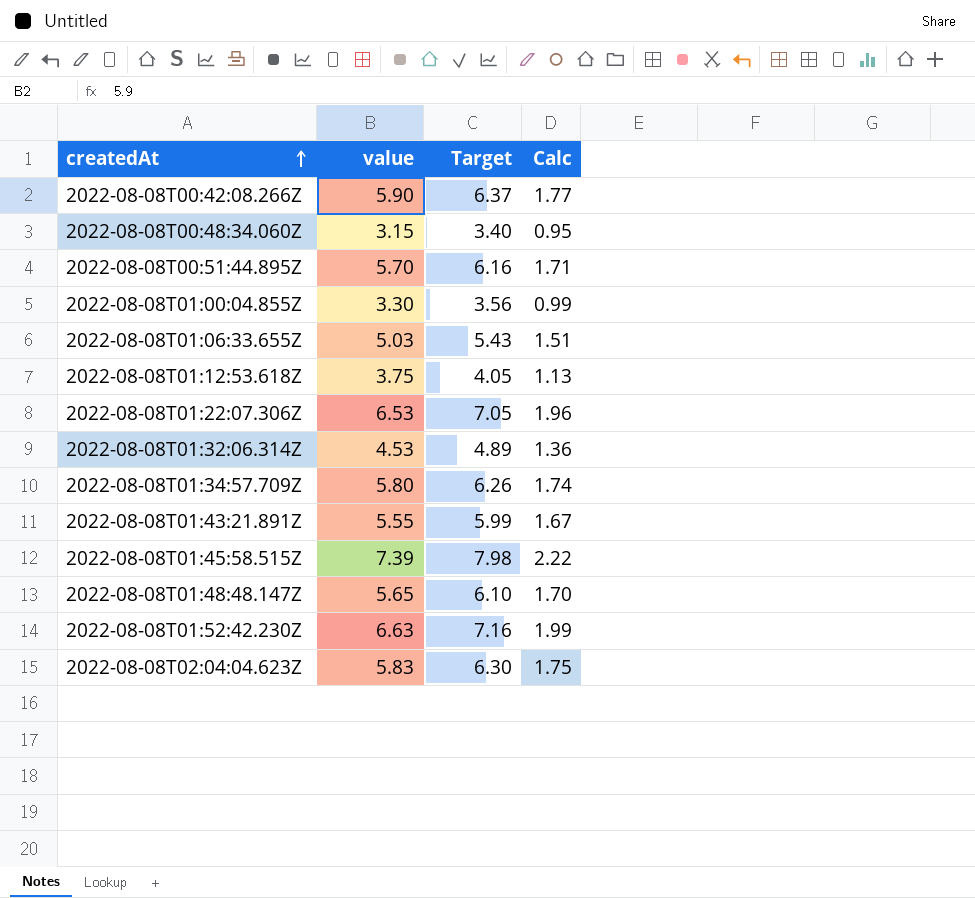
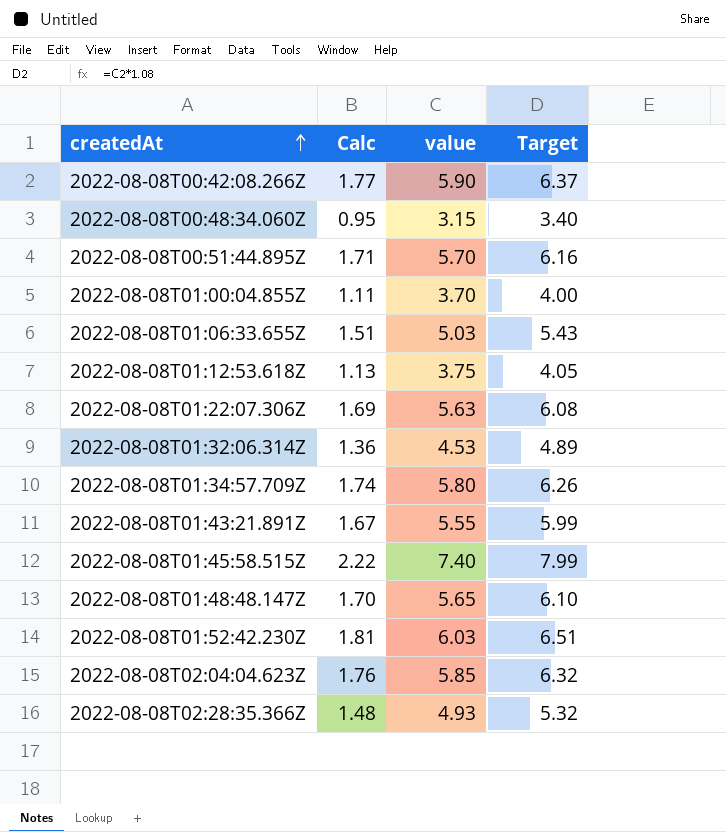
column Calc | position: 4 -> 2
2022-08-08T01:00:04.855Z | Calc: 0.99 -> 1.11
2022-08-08T01:00:04.855Z | value: 3.30 -> 3.70
2022-08-08T01:00:04.855Z | Target: 3.56 -> 4.00
2022-08-08T01:22:07.306Z | Calc: 1.96 -> 1.69
2022-08-08T01:22:07.306Z | value: 6.53 -> 5.63
2022-08-08T01:22:07.306Z | Target: 7.05 -> 6.08
2022-08-08T01:45:58.515Z | value: 7.39 -> 7.40
2022-08-08T01:45:58.515Z | Target: 7.98 -> 7.99
2022-08-08T01:52:42.230Z | Calc: 1.99 -> 1.81
2022-08-08T01:52:42.230Z | value: 6.63 -> 6.03
2022-08-08T01:52:42.230Z | Target: 7.16 -> 6.51
2022-08-08T02:04:04.623Z | Calc: 1.75 -> 1.76
2022-08-08T02:04:04.623Z | value: 5.83 -> 5.85
2022-08-08T02:04:04.623Z | Target: 6.30 -> 6.32
row 2022-08-08T02:28:35.366Z: none -> 1.48 | 4.93 | 5.32

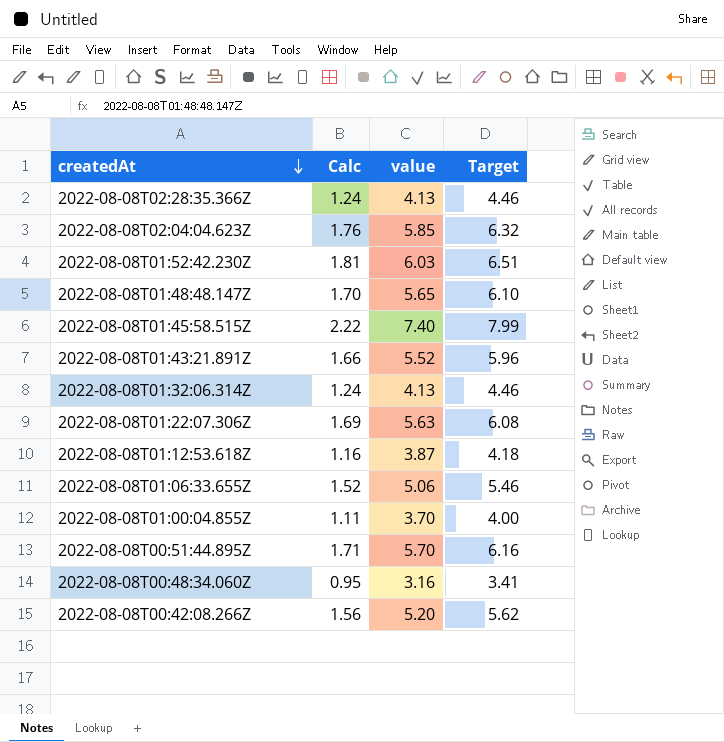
row order: createdAt ascending -> createdAt descending
row 2022-08-08T01:34:57.709Z: 1.74 | 5.80 | 6.26 -> none
2022-08-08T02:28:35.366Z | Calc: 1.48 -> 1.24
2022-08-08T02:28:35.366Z | value: 4.93 -> 4.13
2022-08-08T02:28:35.366Z | Target: 5.32 -> 4.46
2022-08-08T01:43:21.891Z | Calc: 1.67 -> 1.66
2022-08-08T01:43:21.891Z | value: 5.55 -> 5.52
2022-08-08T01:43:21.891Z | Target: 5.99 -> 5.96
2022-08-08T01:32:06.314Z | Calc: 1.36 -> 1.24
2022-08-08T01:32:06.314Z | value: 4.53 -> 4.13
2022-08-08T01:32:06.314Z | Target: 4.89 -> 4.46
2022-08-08T01:12:53.618Z | Calc: 1.13 -> 1.16
2022-08-08T01:12:53.618Z | value: 3.75 -> 3.87
2022-08-08T01:12:53.618Z | Target: 4.05 -> 4.18
2022-08-08T01:06:33.655Z | Calc: 1.51 -> 1.52
2022-08-08T01:06:33.655Z | value: 5.03 -> 5.06
2022-08-08T01:06:33.655Z | Target: 5.43 -> 5.46
2022-08-08T00:48:34.060Z | value: 3.15 -> 3.16
2022-08-08T00:48:34.060Z | Target: 3.40 -> 3.41
2022-08-08T00:42:08.266Z | Calc: 1.77 -> 1.56
2022-08-08T00:42:08.266Z | value: 5.90 -> 5.20
2022-08-08T00:42:08.266Z | Target: 6.37 -> 5.62

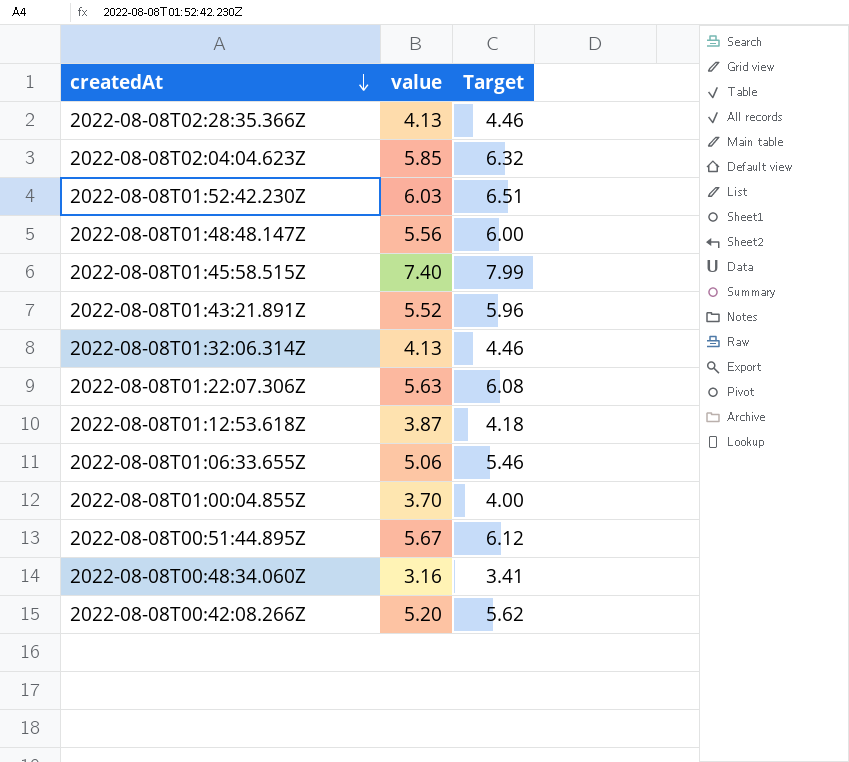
column Calc | formula: [value] * 0.3 -> none
2022-08-08T01:48:48.147Z | value: 5.65 -> 5.56
2022-08-08T01:48:48.147Z | Target: 6.10 -> 6.00
2022-08-08T00:51:44.895Z | value: 5.70 -> 5.67
2022-08-08T00:51:44.895Z | Target: 6.16 -> 6.12

